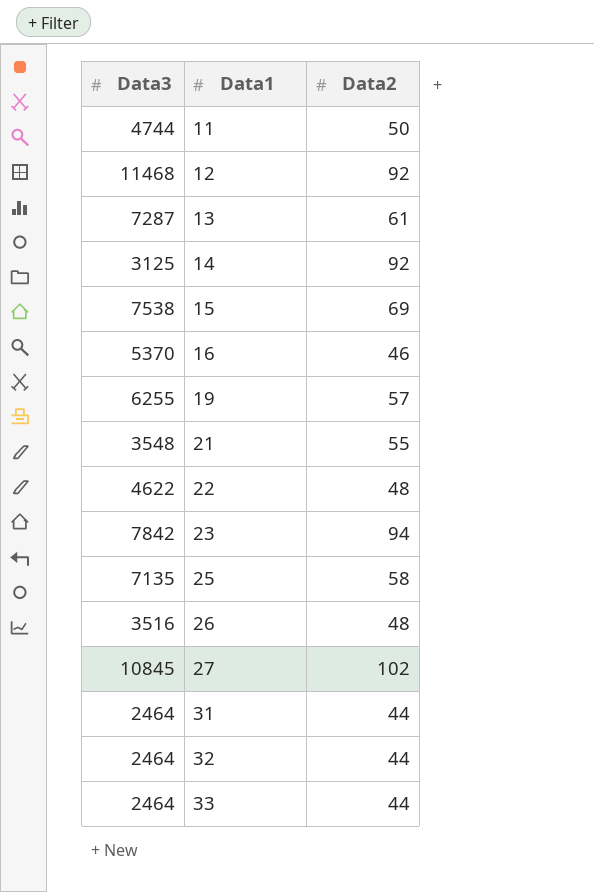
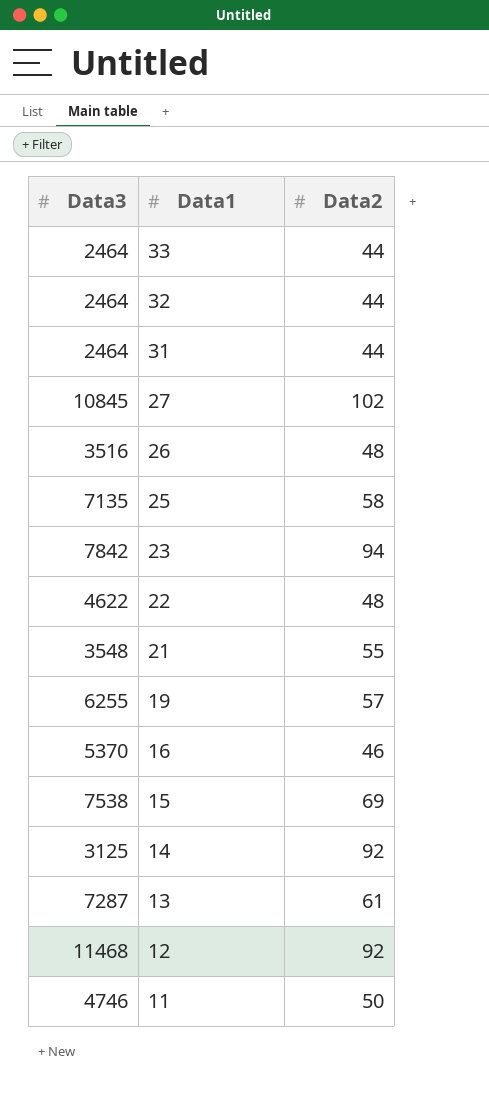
row order: Data1 ascending -> Data1 descending
11 | Data3: 4744 -> 4746

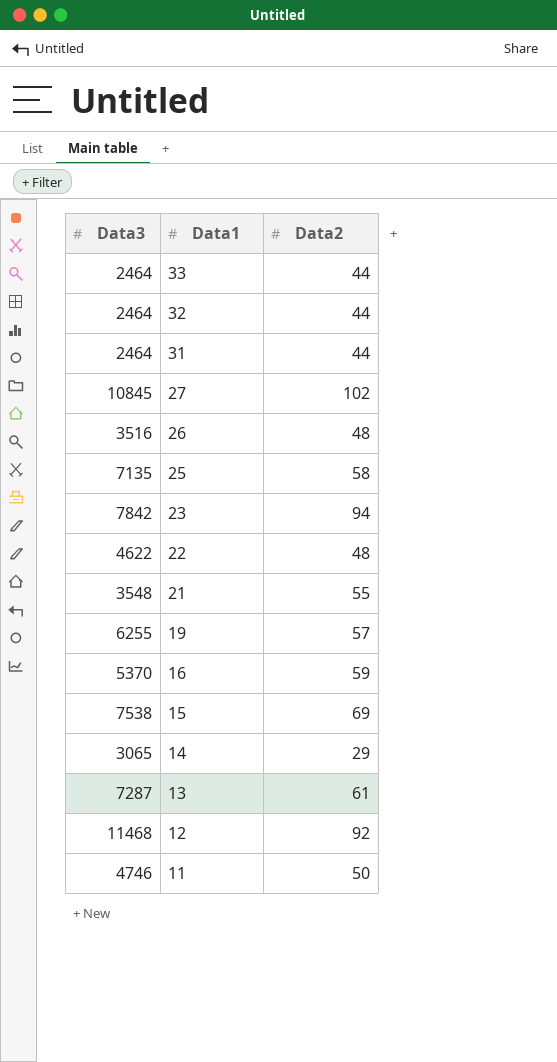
16 | Data2: 46 -> 59
14 | Data3: 3125 -> 3065
14 | Data2: 92 -> 29

